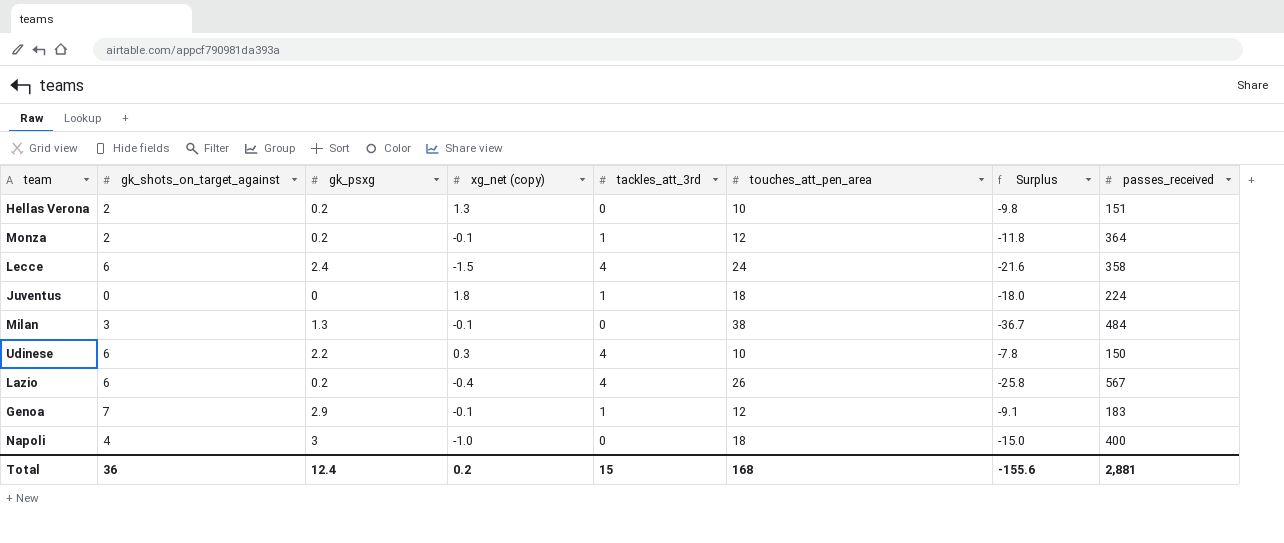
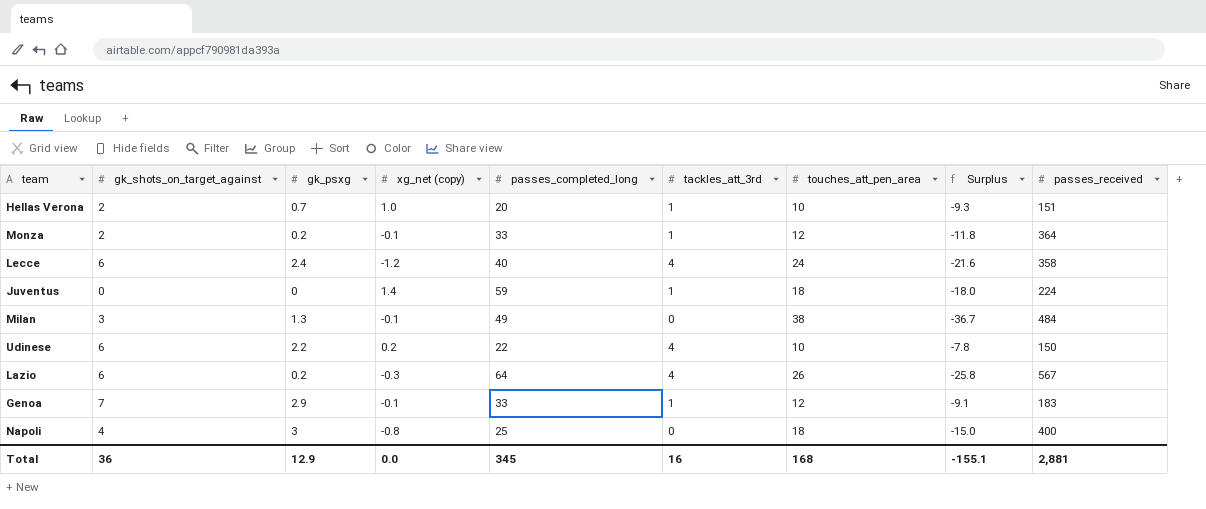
column passes_completed_long | position: none -> 5
Hellas Verona | gk_psxg: 0.2 -> 0.7
Hellas Verona | xg_net (copy): 1.3 -> 1.0
Hellas Verona | tackles_att_3rd: 0 -> 1
Hellas Verona | Surplus: -9.8 -> -9.3
Lecce | xg_net (copy): -1.5 -> -1.2
Juventus | xg_net (copy): 1.8 -> 1.4
Udinese | xg_net (copy): 0.3 -> 0.2
Lazio | xg_net (copy): -0.4 -> -0.3
Napoli | xg_net (copy): -1.0 -> -0.8
Total | gk_psxg: 12.4 -> 12.9
Total | xg_net (copy): 0.2 -> 0.0
Total | tackles_att_3rd: 15 -> 16
Total | Surplus: -155.6 -> -155.1

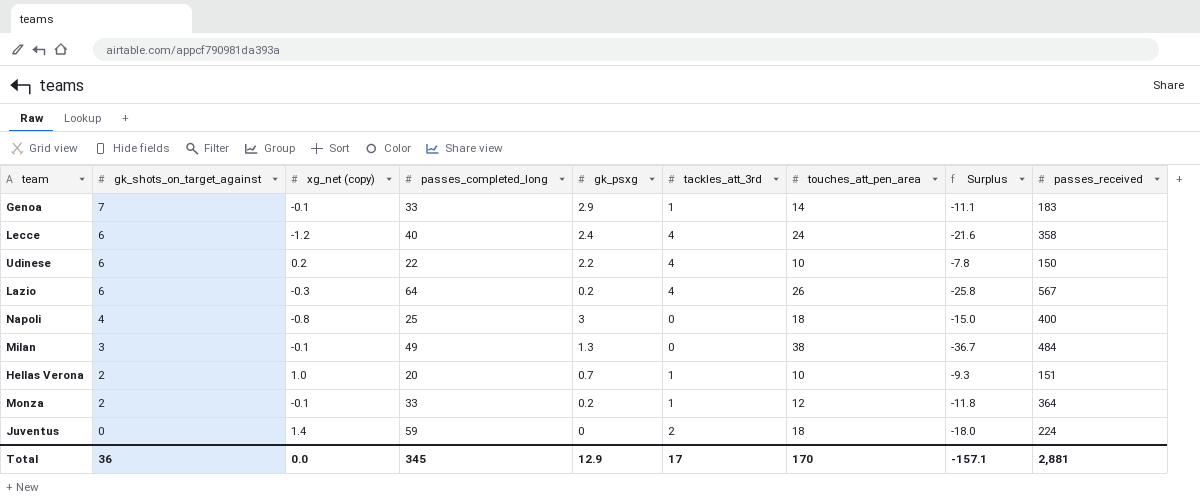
row order: none -> gk_shots_on_target_against descending
column gk_psxg | position: 3 -> 5
Genoa | touches_att_pen_area: 12 -> 14
Genoa | Surplus: -9.1 -> -11.1
Juventus | tackles_att_3rd: 1 -> 2
Total | tackles_att_3rd: 16 -> 17
Total | touches_att_pen_area: 168 -> 170
Total | Surplus: -155.1 -> -157.1

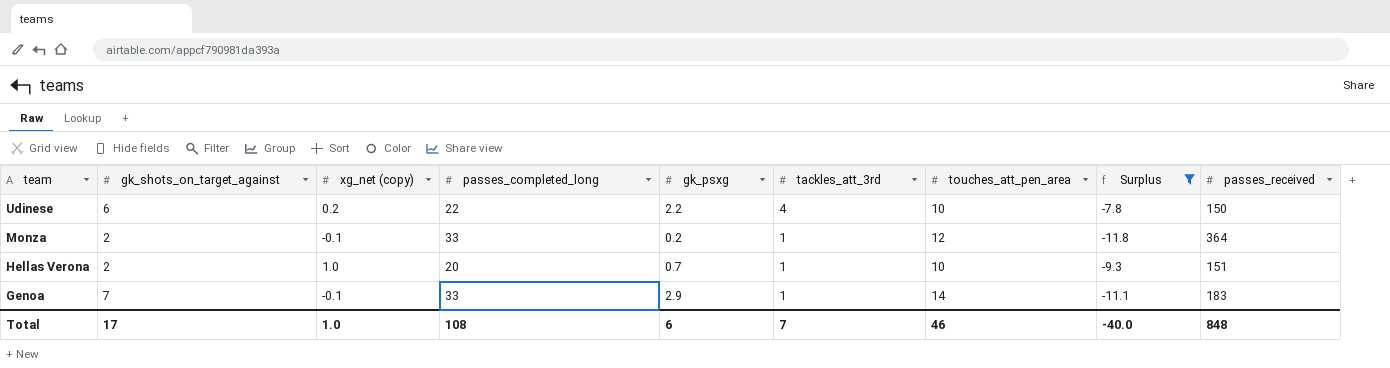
filter: none -> Surplus >= -11.8
row order: gk_shots_on_target_against descending -> team descending
Total | gk_shots_on_target_against: 36 -> 17
Total | xg_net (copy): 0.0 -> 1.0
Total | passes_completed_long: 345 -> 108
Total | gk_psxg: 12.9 -> 6
Total | tackles_att_3rd: 17 -> 7
Total | touches_att_pen_area: 170 -> 46
Total | Surplus: -157.1 -> -40.0
Total | passes_received: 2,881 -> 848

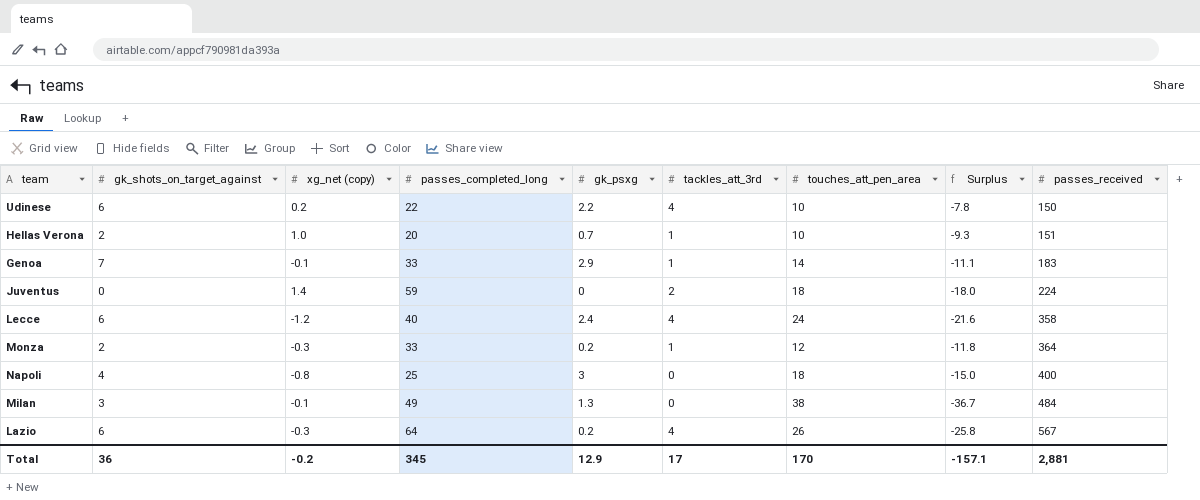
filter: Surplus >= -11.8 -> none
row order: team descending -> passes_received ascending
Monza | xg_net (copy): -0.1 -> -0.3
Total | gk_shots_on_target_against: 17 -> 36
Total | xg_net (copy): 1.0 -> -0.2
Total | passes_completed_long: 108 -> 345
Total | gk_psxg: 6 -> 12.9
Total | tackles_att_3rd: 7 -> 17
Total | touches_att_pen_area: 46 -> 170
Total | Surplus: -40.0 -> -157.1
Total | passes_received: 848 -> 2,881

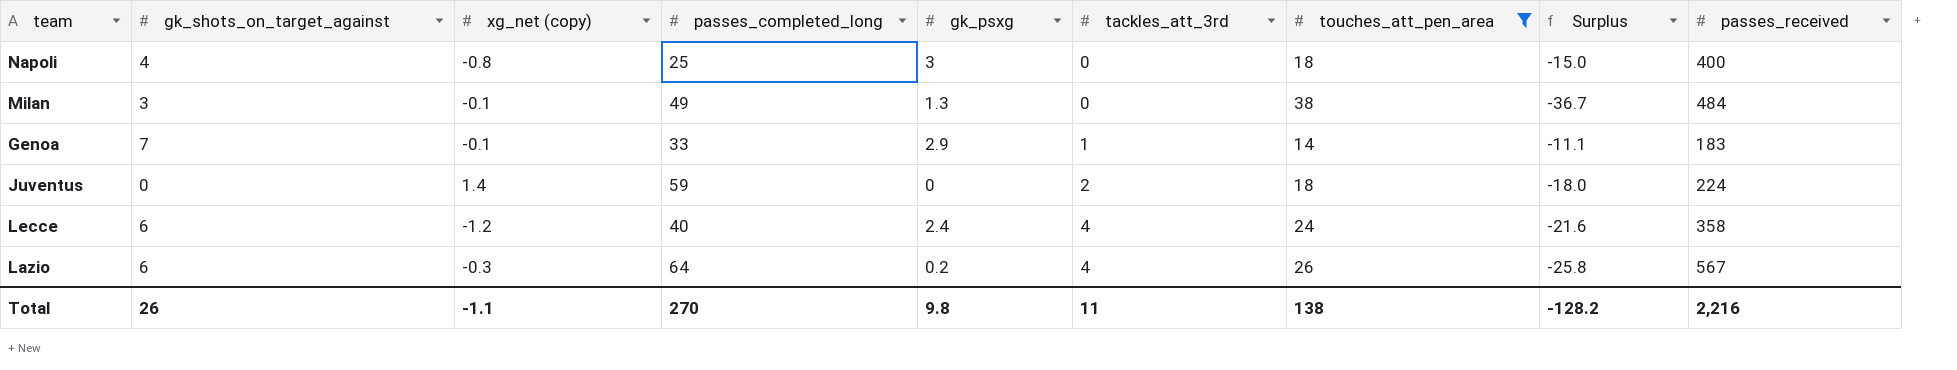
filter: none -> touches_att_pen_area >= 14
row order: passes_received ascending -> tackles_att_3rd ascending
Total | gk_shots_on_target_against: 36 -> 26
Total | xg_net (copy): -0.2 -> -1.1
Total | passes_completed_long: 345 -> 270
Total | gk_psxg: 12.9 -> 9.8
Total | tackles_att_3rd: 17 -> 11
Total | touches_att_pen_area: 170 -> 138
Total | Surplus: -157.1 -> -128.2
Total | passes_received: 2,881 -> 2,216

